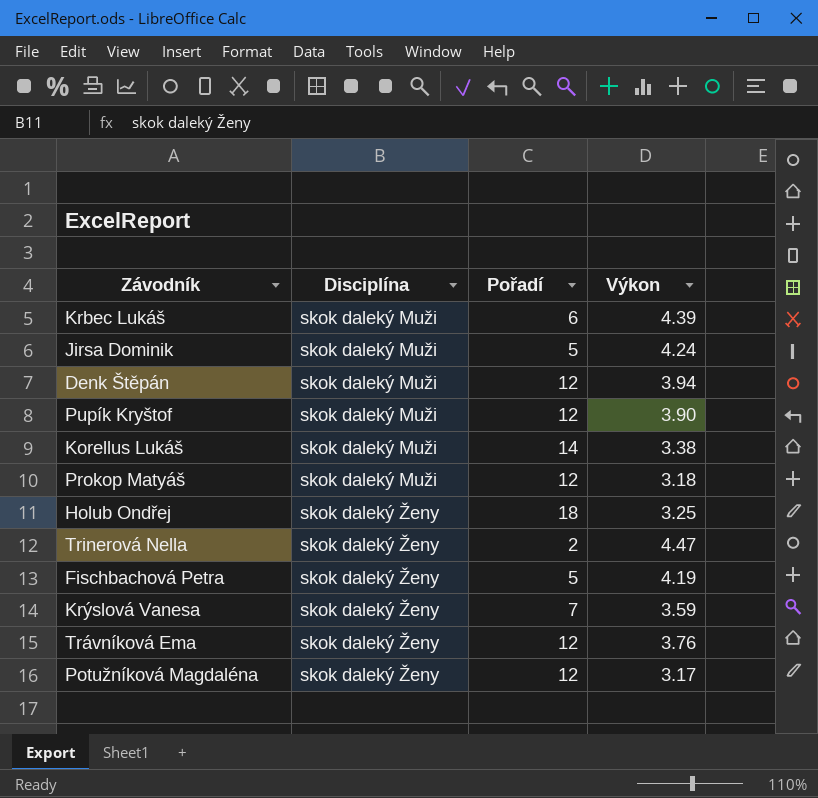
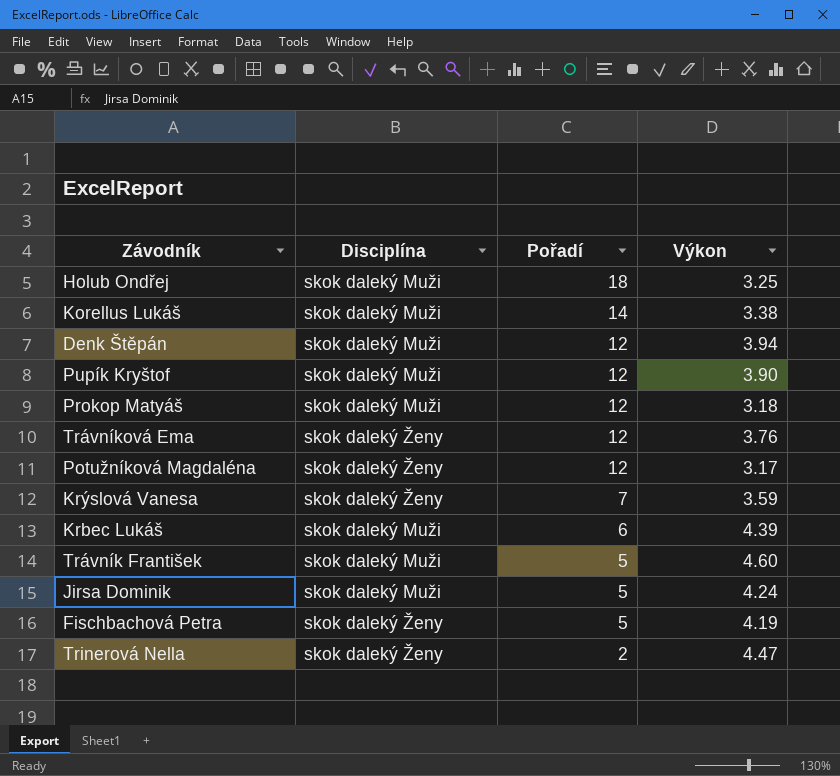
row order: Disciplína ascending -> Pořadí descending
Holub Ondřej | Disciplína: skok daleký Ženy -> skok daleký Muži
row Trávník František: none -> skok daleký Muži | 5 | 4.60

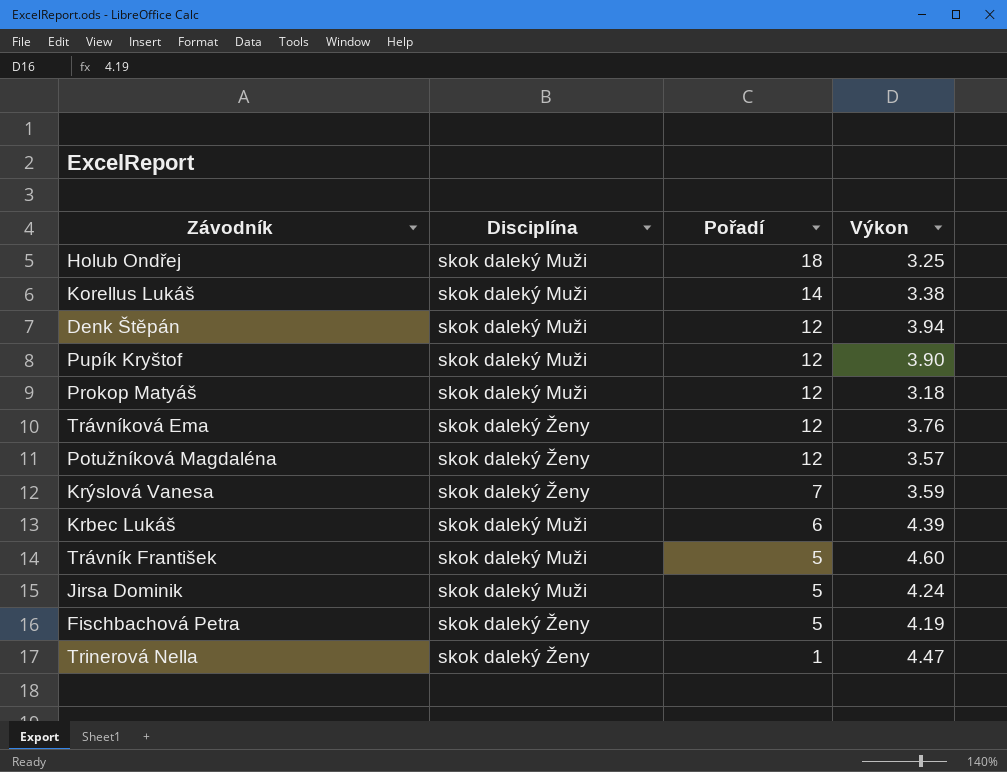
Potužníková Magdaléna | Výkon: 3.17 -> 3.57
Trinerová Nella | Pořadí: 2 -> 1

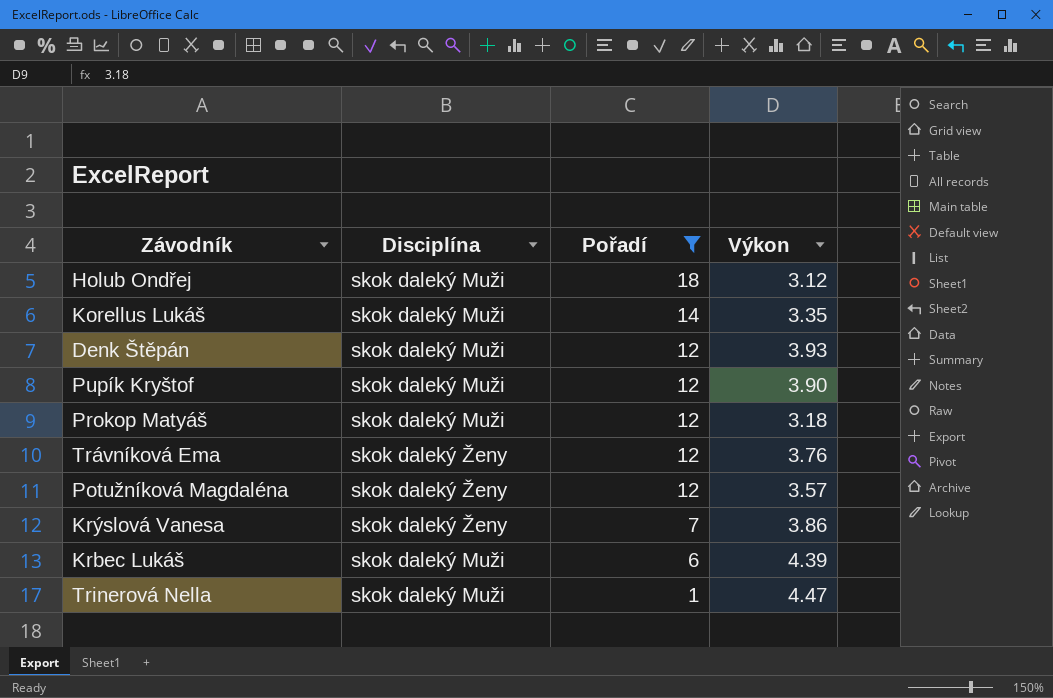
filter: none -> Pořadí != 5
Holub Ondřej | Výkon: 3.25 -> 3.12
Korellus Lukáš | Výkon: 3.38 -> 3.35
Denk Štěpán | Výkon: 3.94 -> 3.93
Krýslová Vanesa | Výkon: 3.59 -> 3.86
Trinerová Nella | Disciplína: skok daleký Ženy -> skok daleký Muži

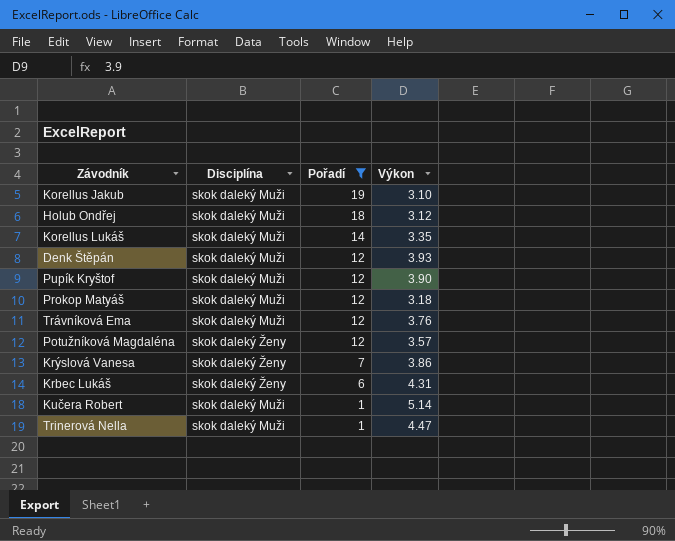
row Korellus Jakub: none -> skok daleký Muži | 19 | 3.10
Trávníková Ema | Disciplína: skok daleký Ženy -> skok daleký Muži
Krbec Lukáš | Disciplína: skok daleký Muži -> skok daleký Ženy
Krbec Lukáš | Výkon: 4.39 -> 4.31
row Kučera Robert: none -> skok daleký Muži | 1 | 5.14

